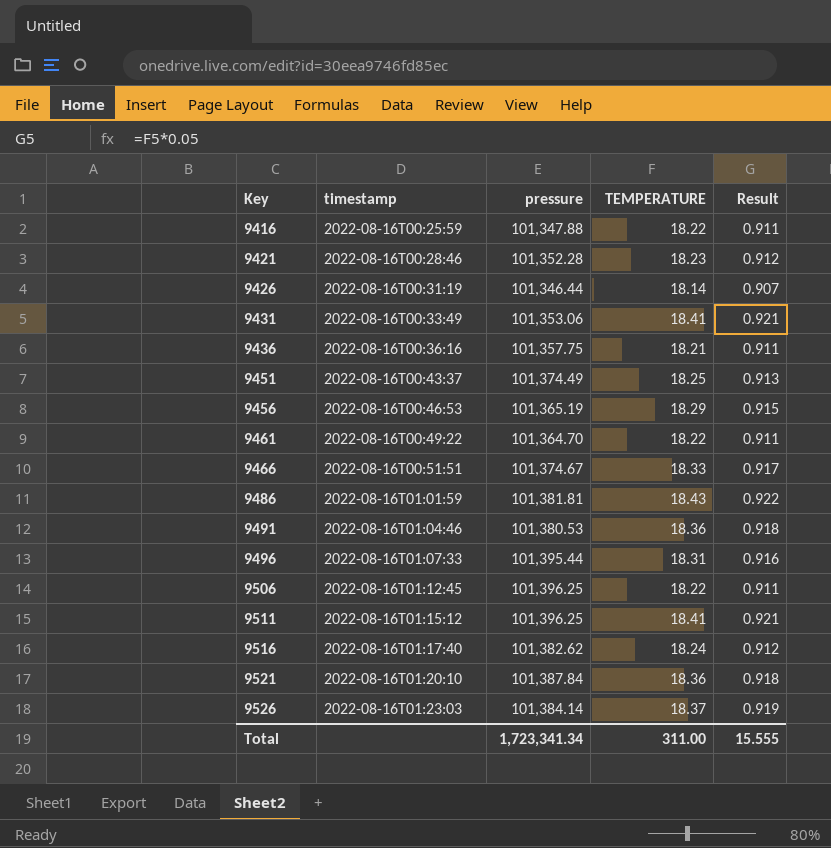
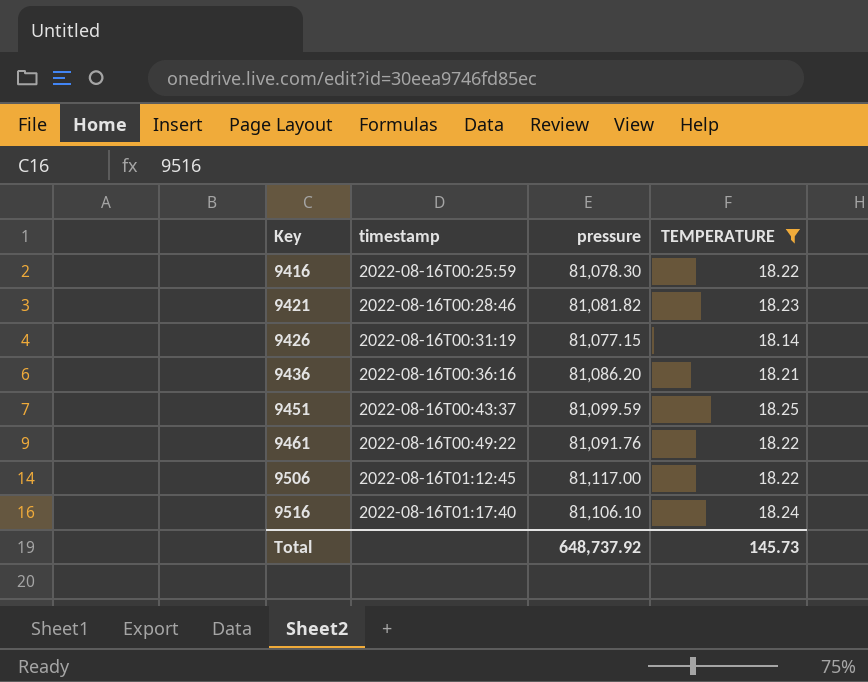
filter: none -> TEMPERATURE <= 18.25
column Result | formula: [TEMPERATURE] * 0.05 -> none
9416 | pressure: 101,347.88 -> 81,078.30
9421 | pressure: 101,352.28 -> 81,081.82
9426 | pressure: 101,346.44 -> 81,077.15
9436 | pressure: 101,357.75 -> 81,086.20
9451 | pressure: 101,374.49 -> 81,099.59
9461 | pressure: 101,364.70 -> 81,091.76
9506 | pressure: 101,396.25 -> 81,117.00
9516 | pressure: 101,382.62 -> 81,106.10
Total | pressure: 1,723,341.34 -> 648,737.92
Total | TEMPERATURE: 311.00 -> 145.73

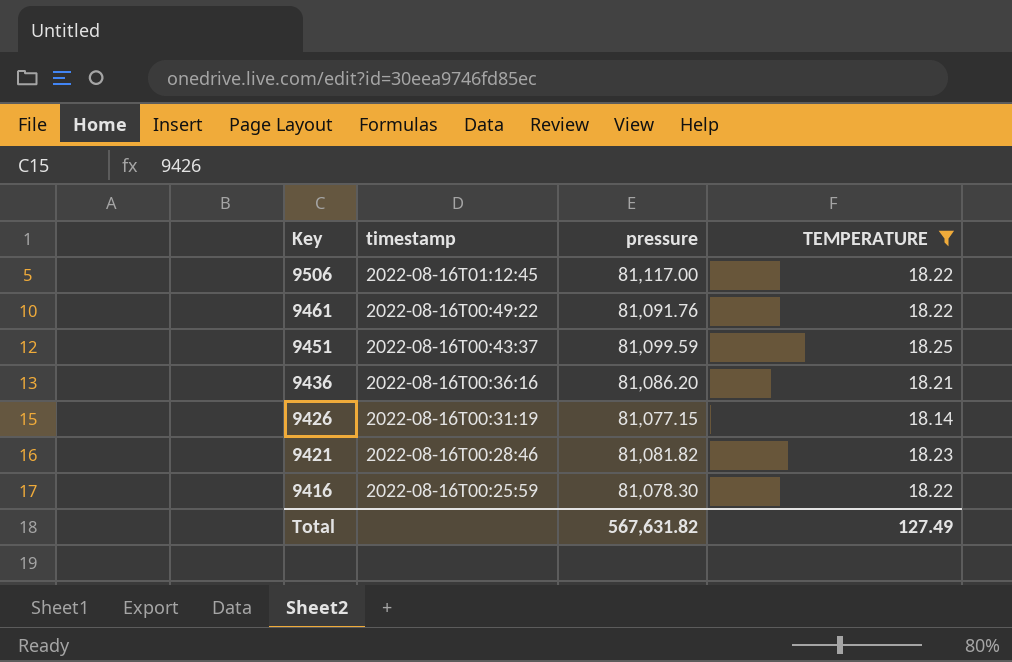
row order: Key ascending -> Key descending
row 9516: 2022-08-16T01:17:40 | 81,106.10 | 18.24 -> none
Total | pressure: 648,737.92 -> 567,631.82
Total | TEMPERATURE: 145.73 -> 127.49

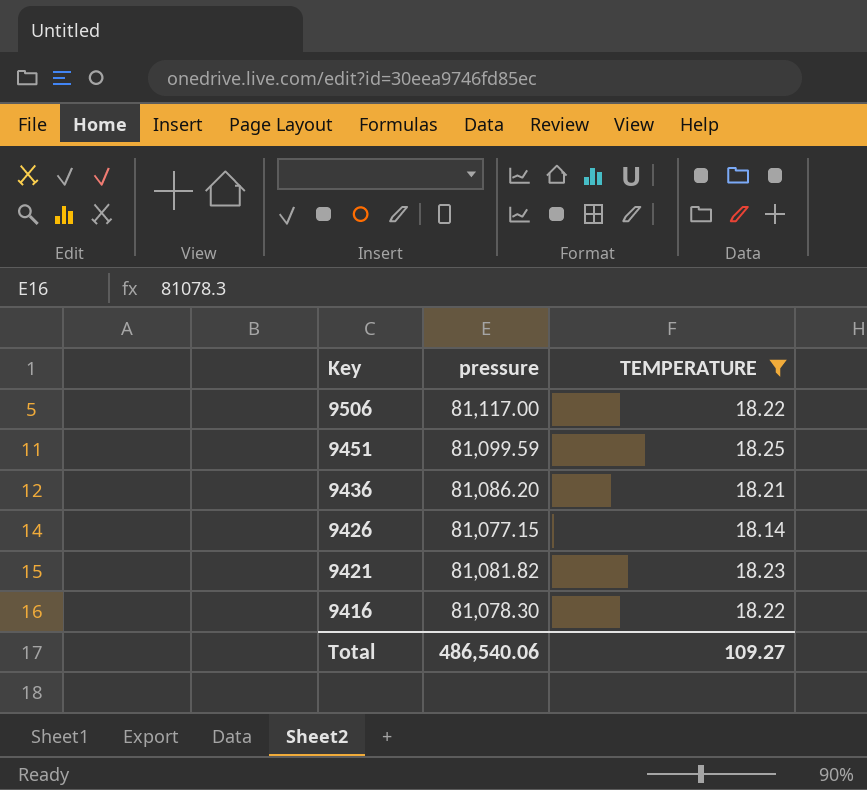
column timestamp | position: 2 -> none
row 9461: 2022-08-16T00:49:22 | 81,091.76 | 18.22 -> none
Total | pressure: 567,631.82 -> 486,540.06
Total | TEMPERATURE: 127.49 -> 109.27

